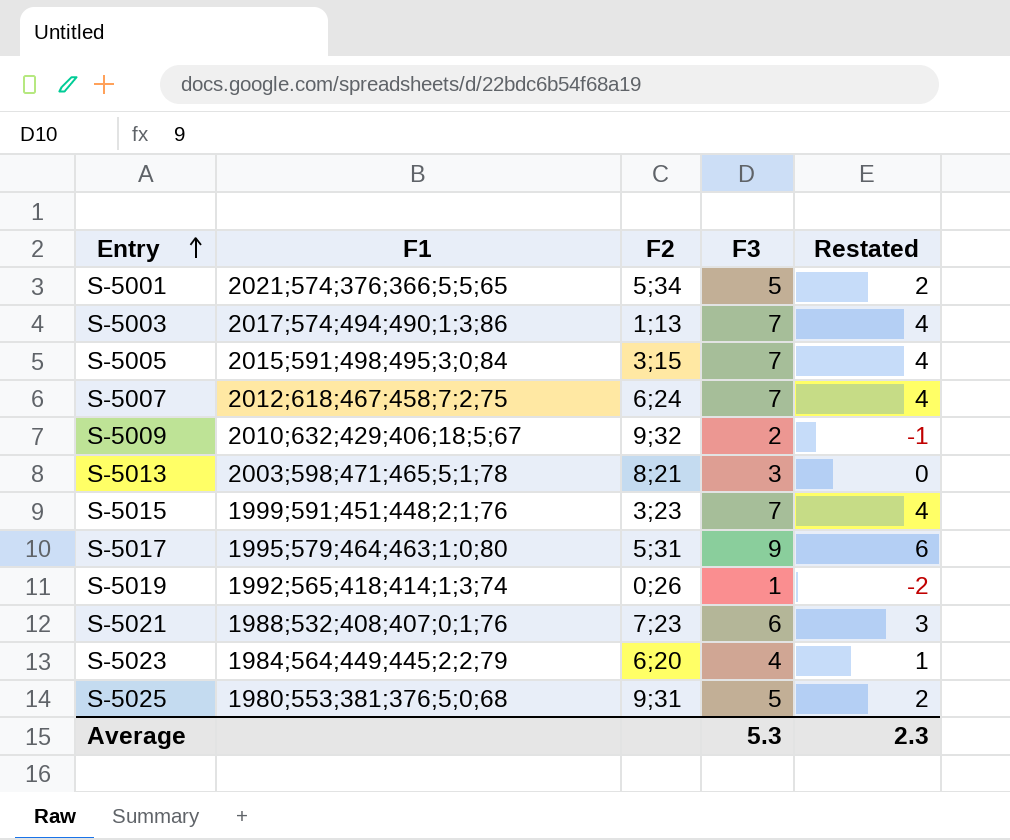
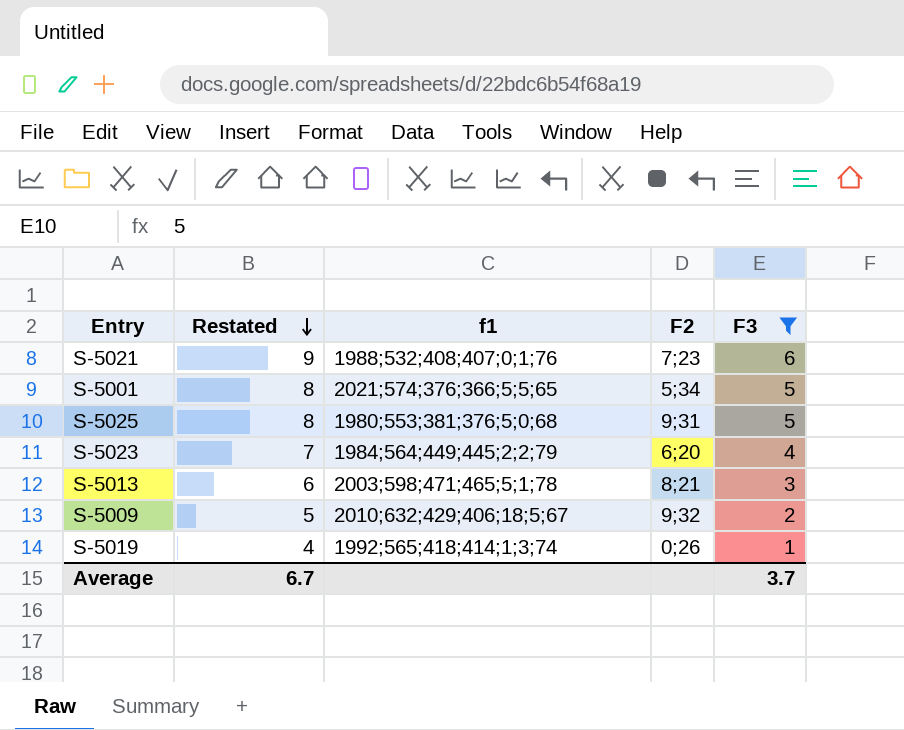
filter: none -> F3 <= 6
row order: Entry ascending -> Restated descending
column Restated | formula: [F3] - 3 -> [F3] + 3
column Restated | position: 5 -> 2
column name: F1 -> f1
Average | Restated: 2.3 -> 6.7
Average | F3: 5.3 -> 3.7

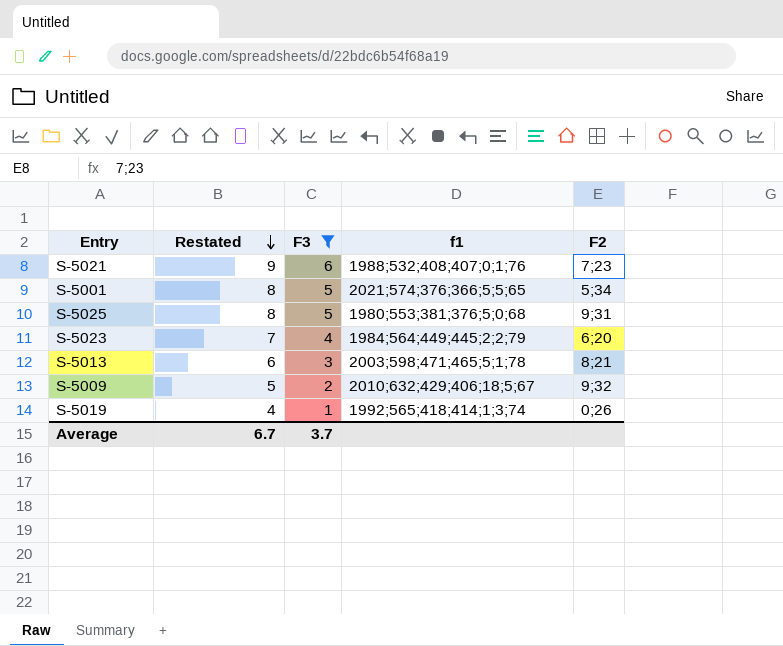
column F3 | position: 5 -> 3

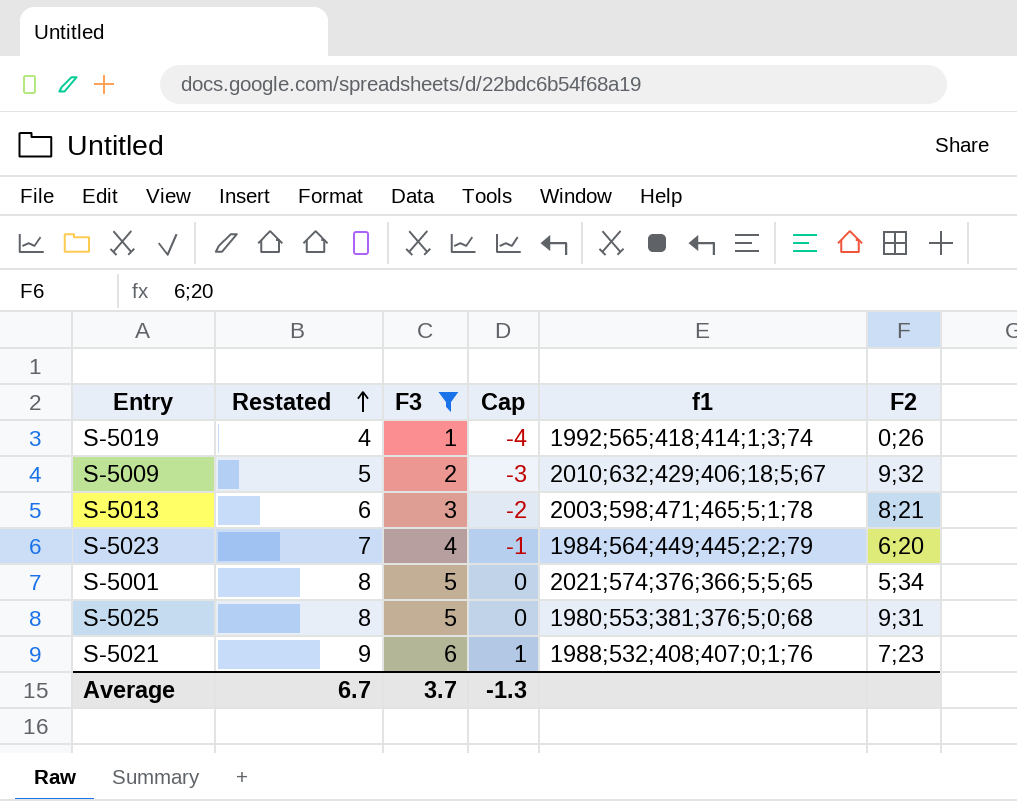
row order: Restated descending -> Restated ascending
column Cap | formula: none -> [F3] - 5

